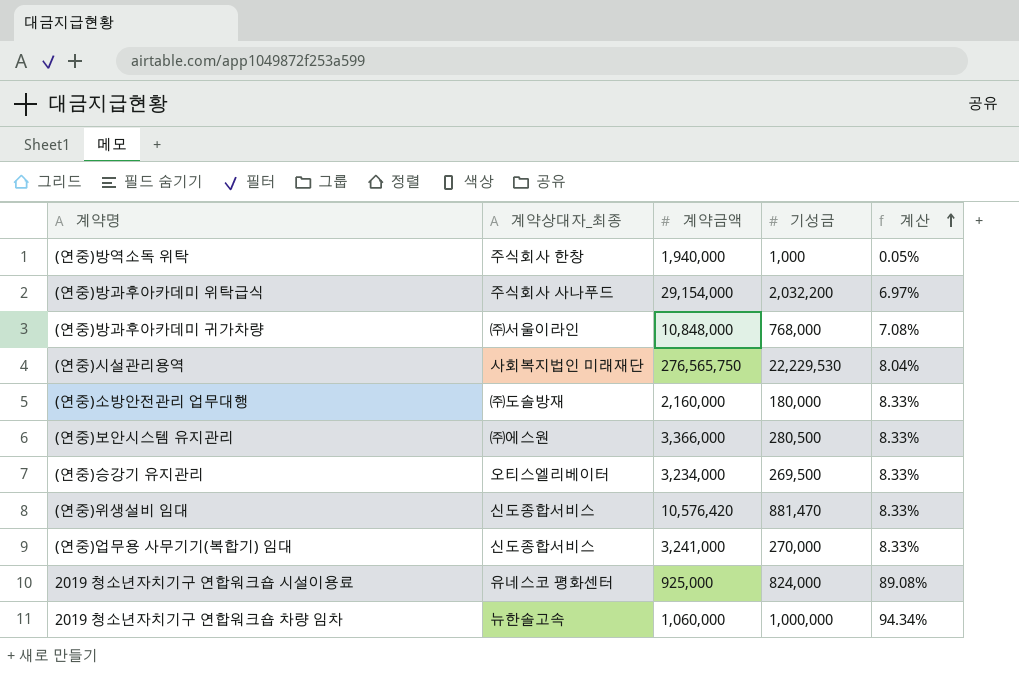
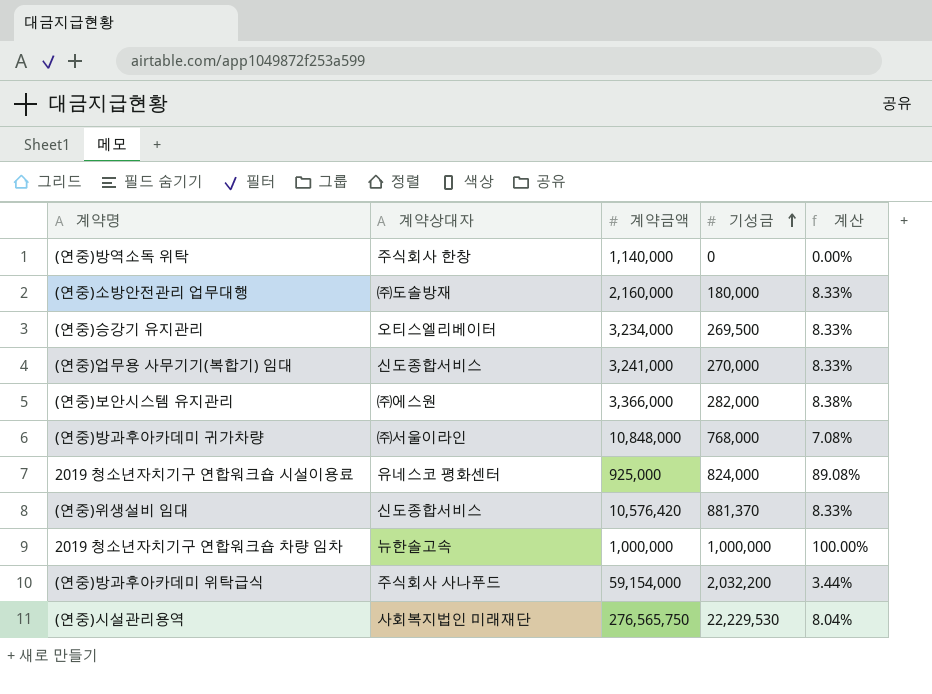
row order: 계산 ascending -> 기성금 ascending
column name: 계약상대자_최종 -> 계약상대자
(연중)방역소독 위탁 | 계약금액: 1,940,000 -> 1,140,000
(연중)방역소독 위탁 | 기성금: 1,000 -> 0
(연중)방역소독 위탁 | 계산: 0.05% -> 0.00%
(연중)보안시스템 유지관리 | 기성금: 280,500 -> 282,000
(연중)보안시스템 유지관리 | 계산: 8.33% -> 8.38%
(연중)위생설비 임대 | 기성금: 881,470 -> 881,370
2019 청소년자치기구 연합워크숍 차량 임차 | 계약금액: 1,060,000 -> 1,000,000
2019 청소년자치기구 연합워크숍 차량 임차 | 계산: 94.34% -> 100.00%
(연중)방과후아카데미 위탁급식 | 계약금액: 29,154,000 -> 59,154,000
(연중)방과후아카데미 위탁급식 | 계산: 6.97% -> 3.44%

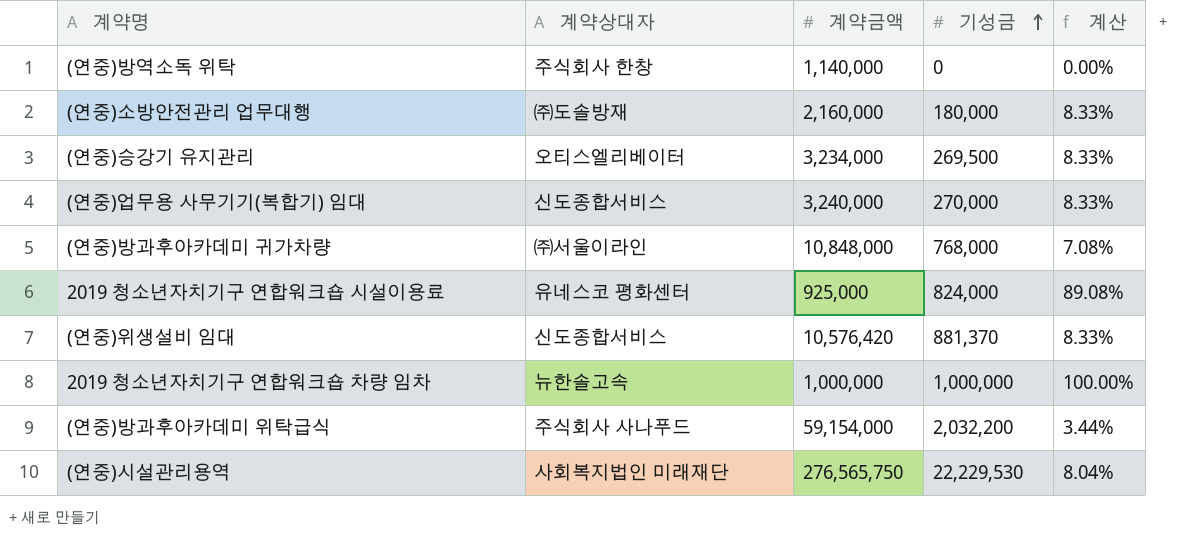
row (연중)보안시스템 유지관리: ㈜에스원 | 3,366,000 | 282,000 | 8.38% -> none
(연중)업무용 사무기기(복합기) 임대 | 계약금액: 3,241,000 -> 3,240,000

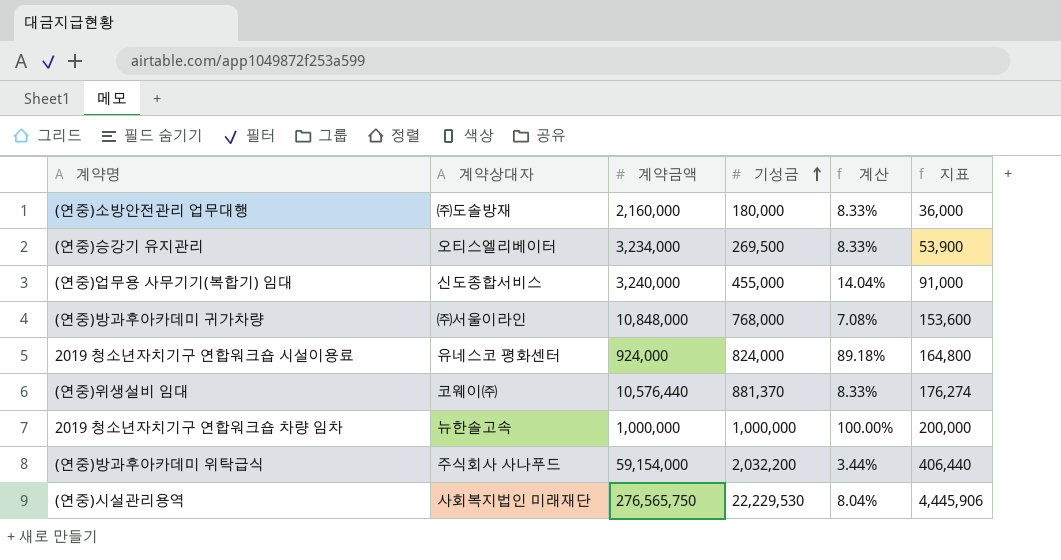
column 지표 | formula: none -> [기성금] * 0.2
row (연중)방역소독 위탁: 주식회사 한창 | 1,140,000 | 0 | 0.00% -> none
(연중)업무용 사무기기(복합기) 임대 | 기성금: 270,000 -> 455,000
(연중)업무용 사무기기(복합기) 임대 | 계산: 8.33% -> 14.04%
2019 청소년자치기구 연합워크숍 시설이용료 | 계약금액: 925,000 -> 924,000
2019 청소년자치기구 연합워크숍 시설이용료 | 계산: 89.08% -> 89.18%
(연중)위생설비 임대 | 계약상대자: 신도종합서비스 -> 코웨이㈜
(연중)위생설비 임대 | 계약금액: 10,576,420 -> 10,576,440

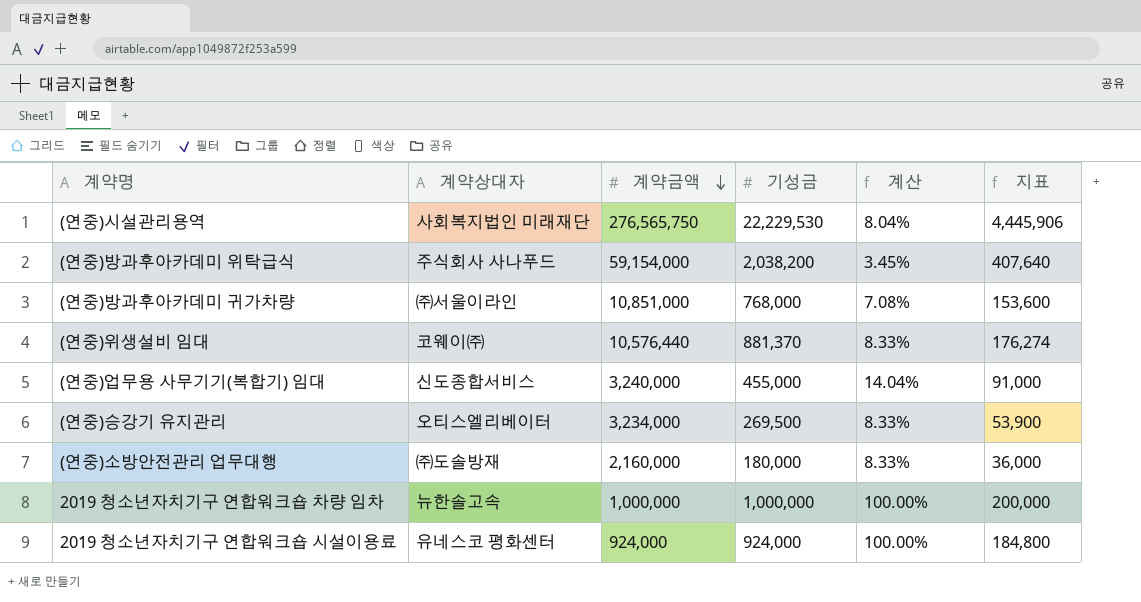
row order: 기성금 ascending -> 계약금액 descending
(연중)방과후아카데미 위탁급식 | 기성금: 2,032,200 -> 2,038,200
(연중)방과후아카데미 위탁급식 | 계산: 3.44% -> 3.45%
(연중)방과후아카데미 위탁급식 | 지표: 406,440 -> 407,640
(연중)방과후아카데미 귀가차량 | 계약금액: 10,848,000 -> 10,851,000
2019 청소년자치기구 연합워크숍 시설이용료 | 기성금: 824,000 -> 924,000
2019 청소년자치기구 연합워크숍 시설이용료 | 계산: 89.18% -> 100.00%
2019 청소년자치기구 연합워크숍 시설이용료 | 지표: 164,800 -> 184,800

